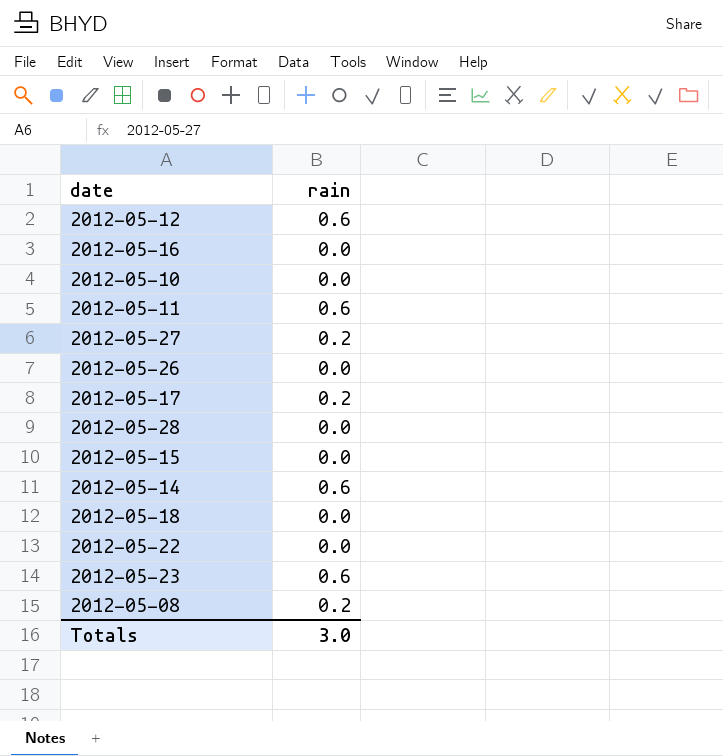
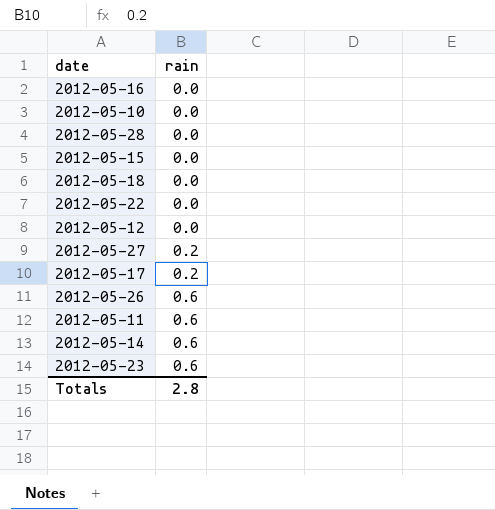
row order: none -> rain ascending
row 2012-05-08: 0.2 -> none
2012-05-12 | rain: 0.6 -> 0.0
2012-05-26 | rain: 0.0 -> 0.6
Totals | rain: 3.0 -> 2.8

